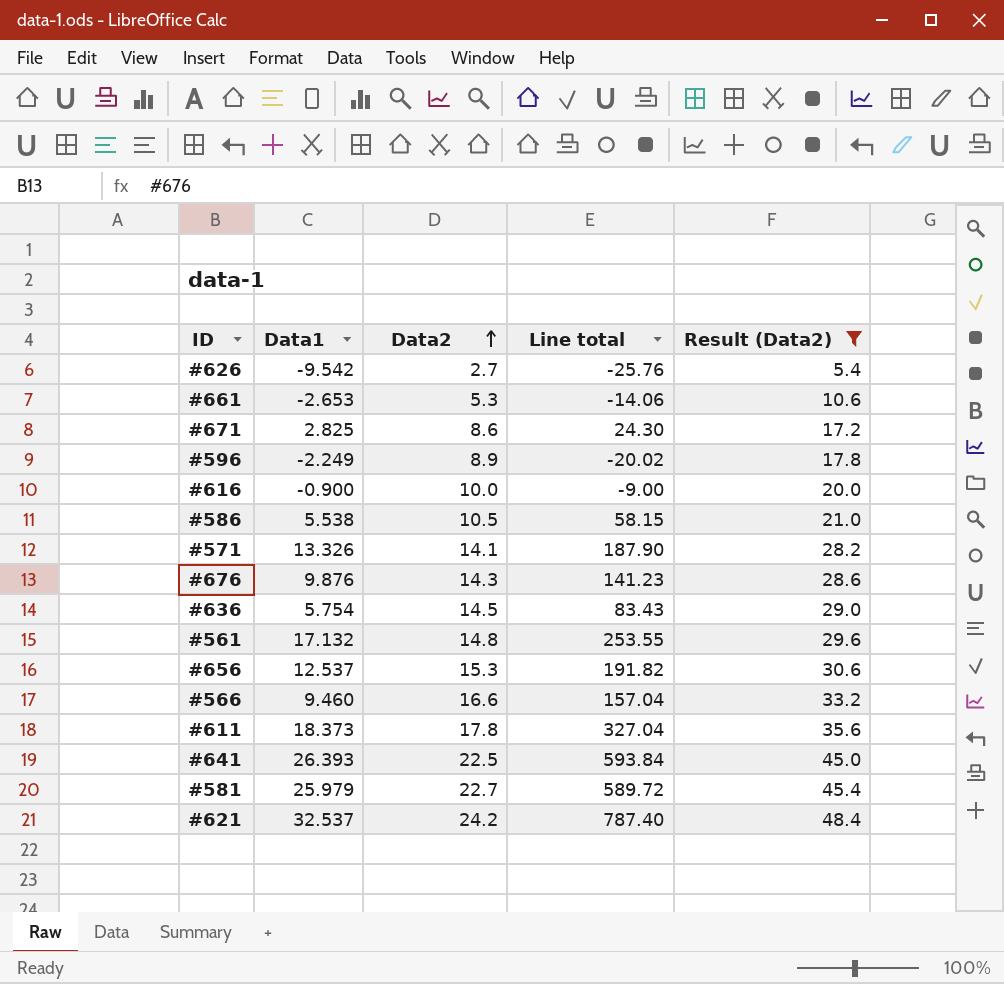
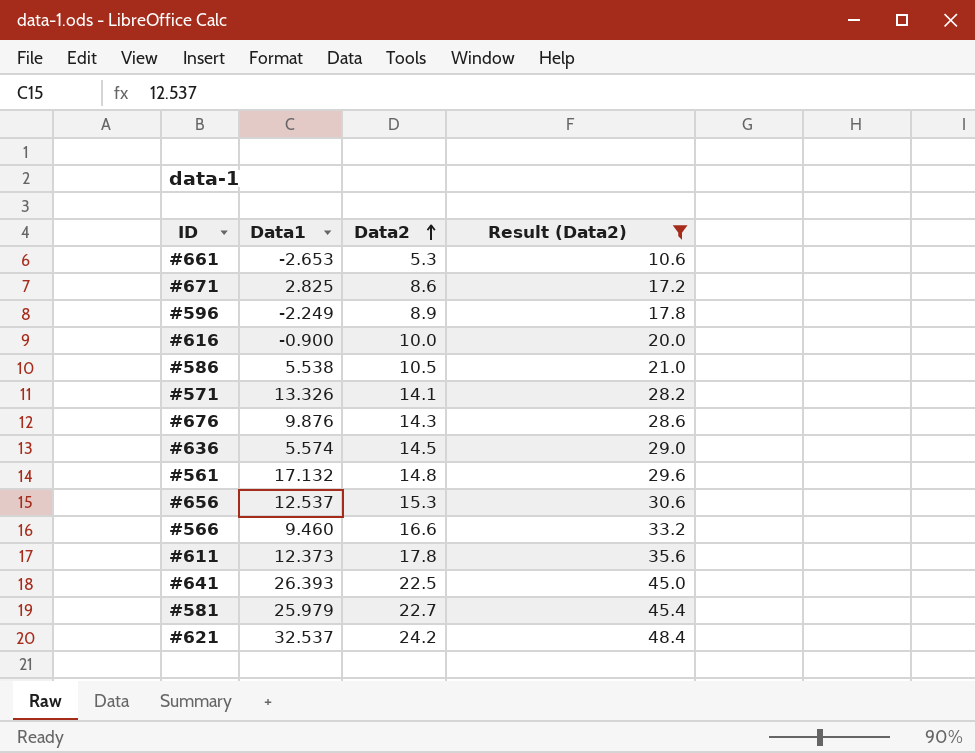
column Line total | formula: [Data1] * [Data2] -> none
row #626: -9.542 | 2.7 | -25.76 | 5.4 -> none
#636 | Data1: 5.754 -> 5.574
#611 | Data1: 18.373 -> 12.373

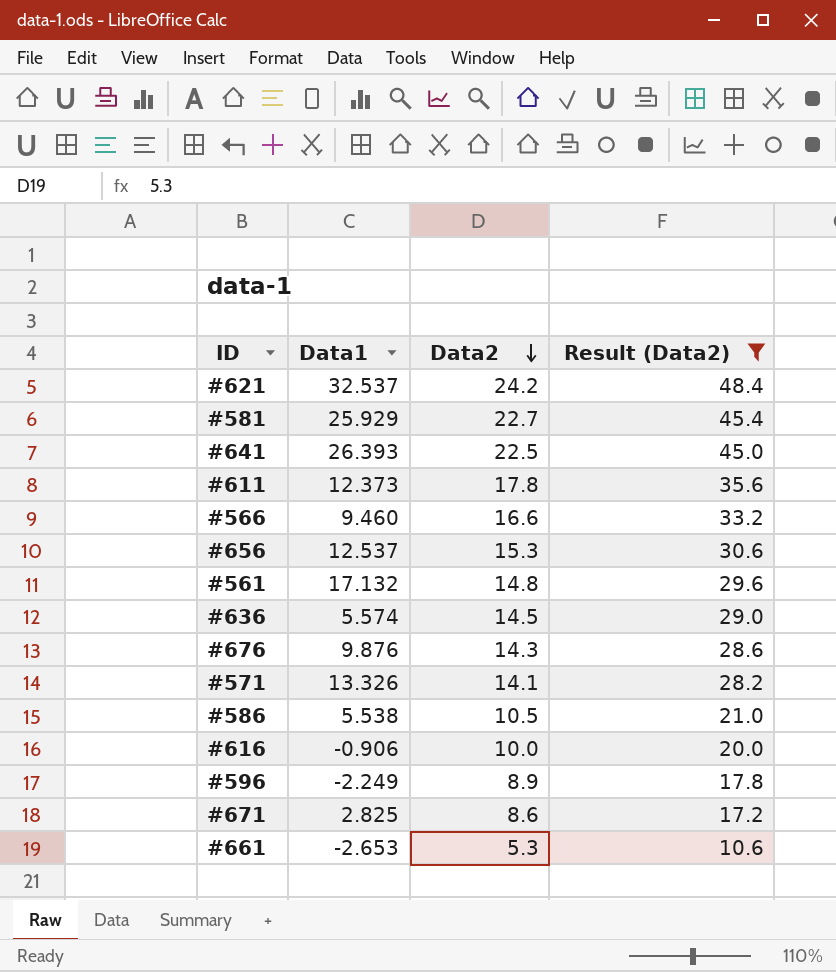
row order: Data2 ascending -> Data2 descending
#581 | Data1: 25.979 -> 25.929
#616 | Data1: -0.900 -> -0.906

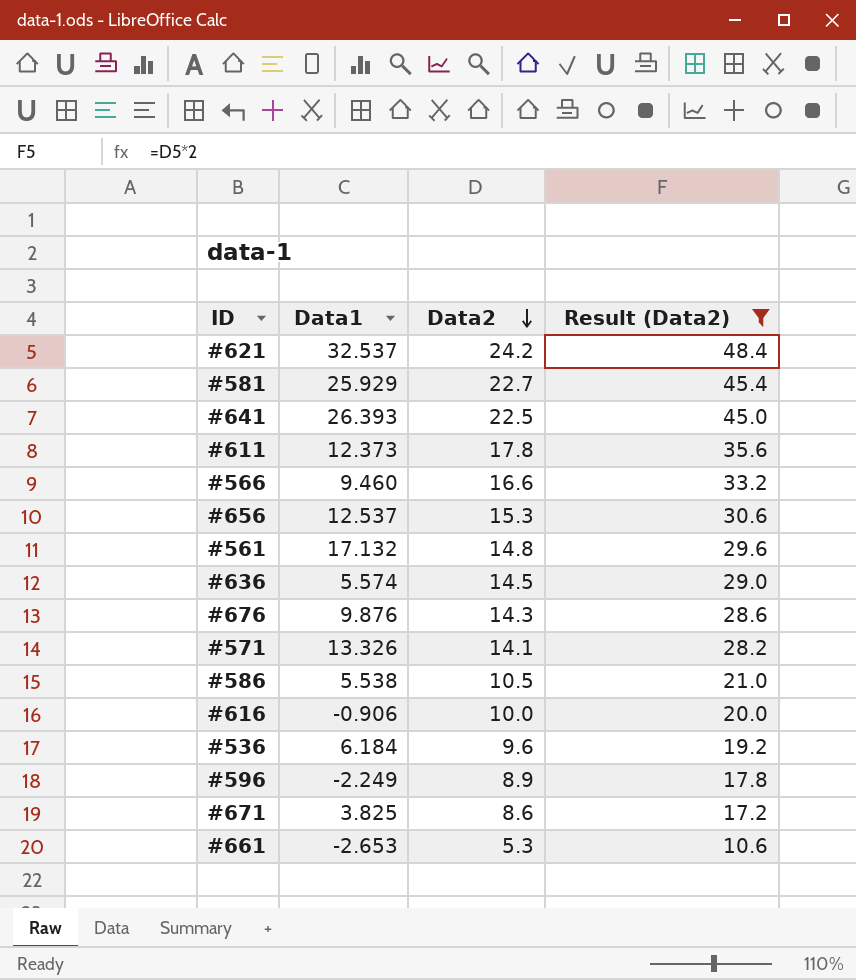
row #536: none -> 6.184 | 9.6 | 19.2
#671 | Data1: 2.825 -> 3.825

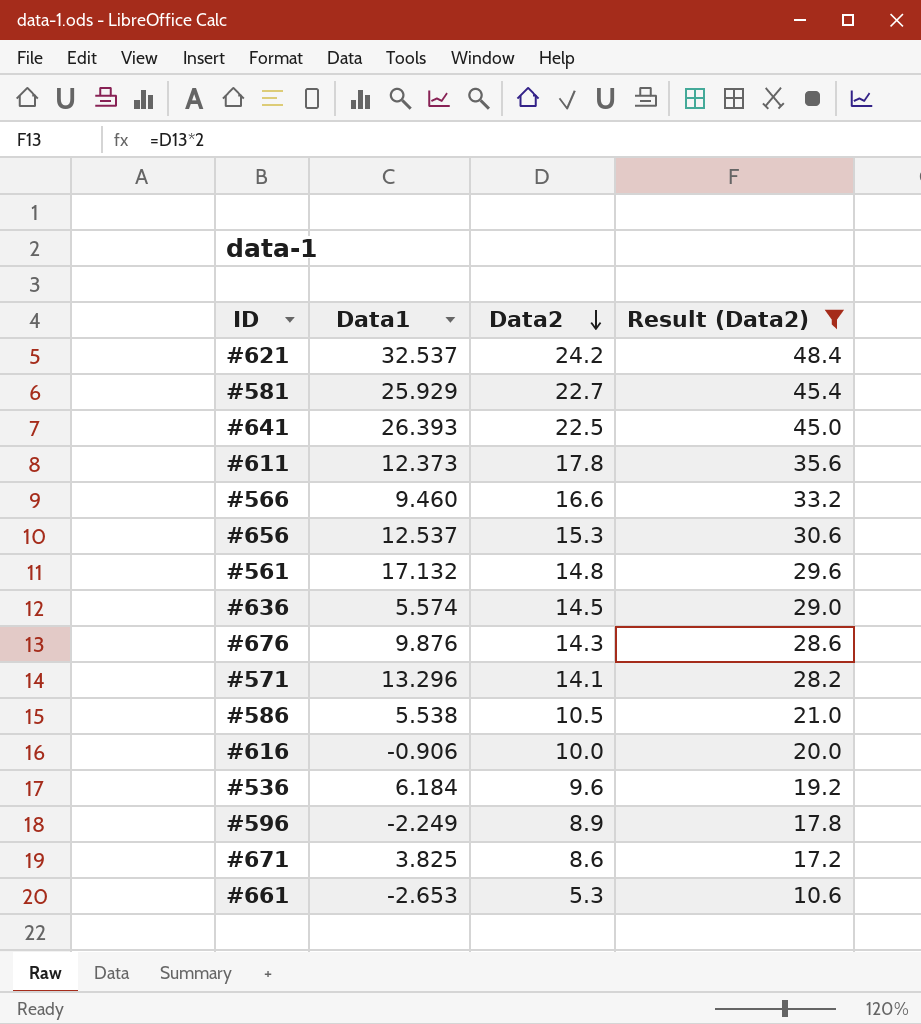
#571 | Data1: 13.326 -> 13.296

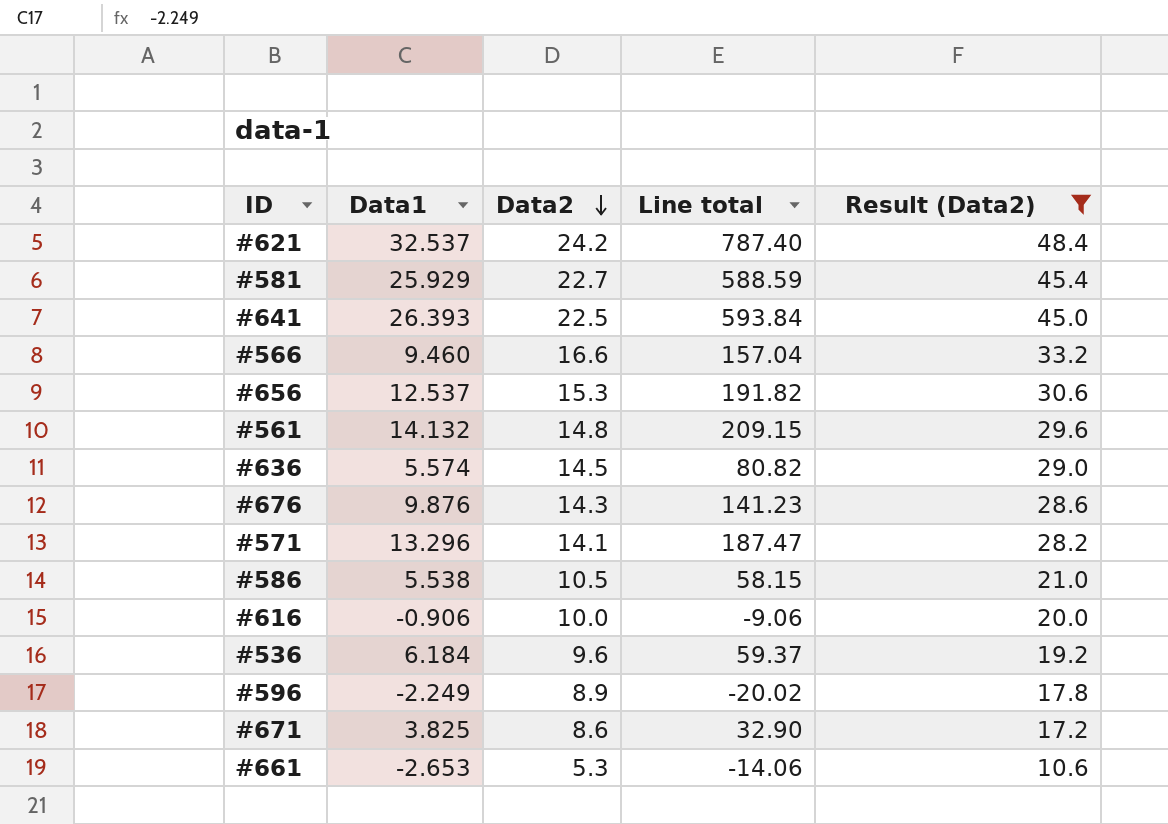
column Line total | formula: none -> [Data1] * [Data2]
row #611: 12.373 | 17.8 | 35.6 -> none
#561 | Data1: 17.132 -> 14.132

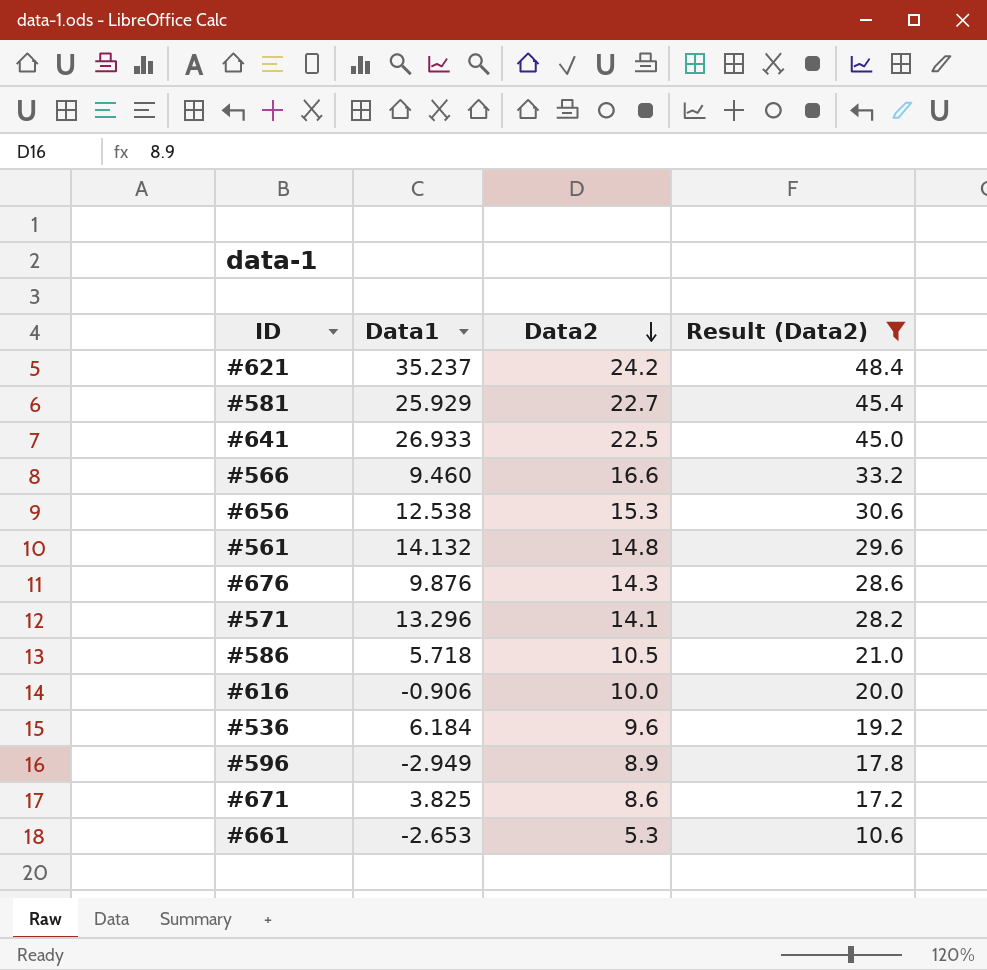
column Line total | formula: [Data1] * [Data2] -> none
row #636: 5.574 | 14.5 | 80.82 | 29.0 -> none
#621 | Data1: 32.537 -> 35.237
#641 | Data1: 26.393 -> 26.933
#656 | Data1: 12.537 -> 12.538
#586 | Data1: 5.538 -> 5.718
#596 | Data1: -2.249 -> -2.949

